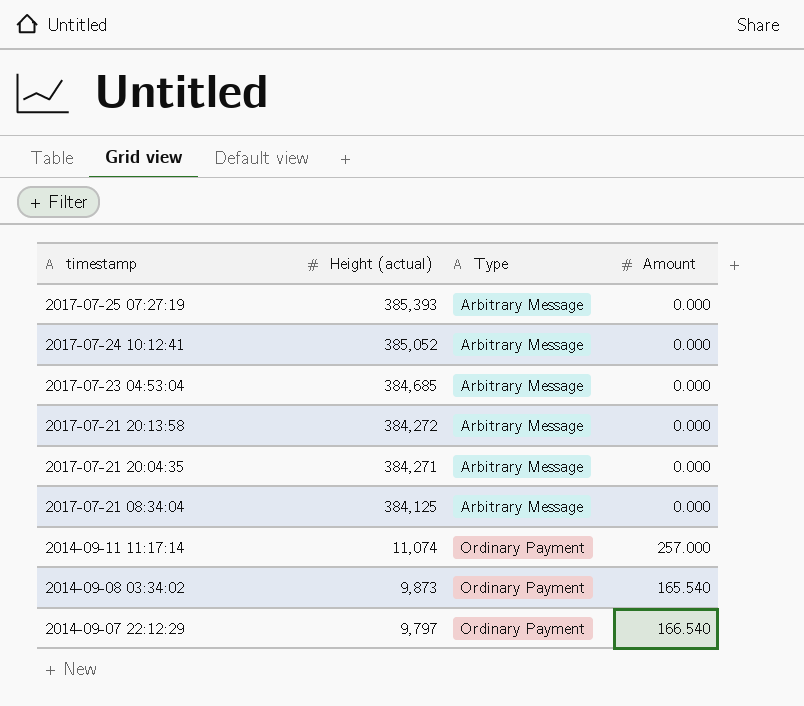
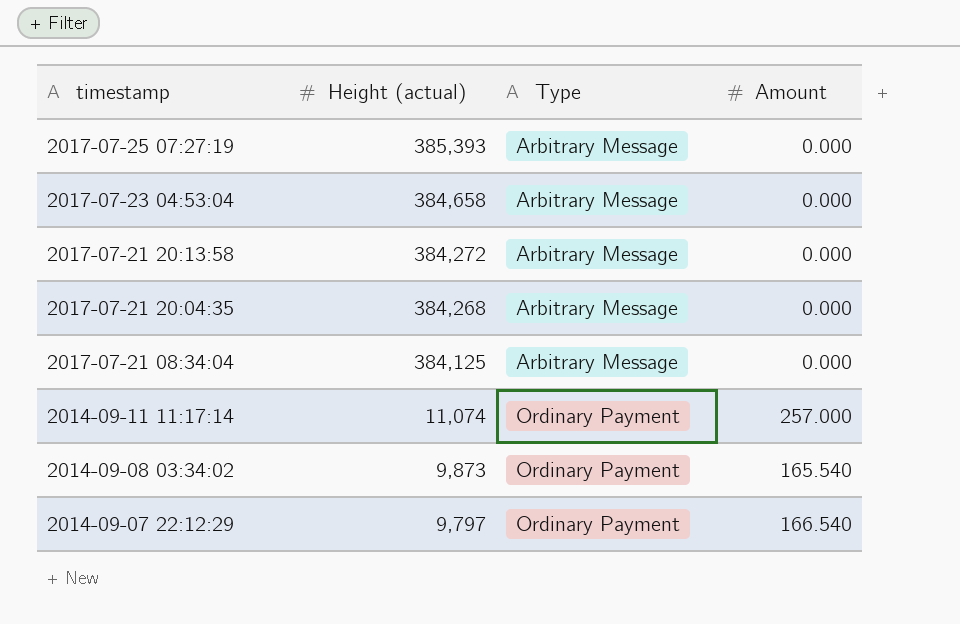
row 2017-07-24 10:12:41: 385,052 | Arbitrary Message | 0.000 -> none
2017-07-23 04:53:04 | Height (actual): 384,685 -> 384,658
2017-07-21 20:04:35 | Height (actual): 384,271 -> 384,268

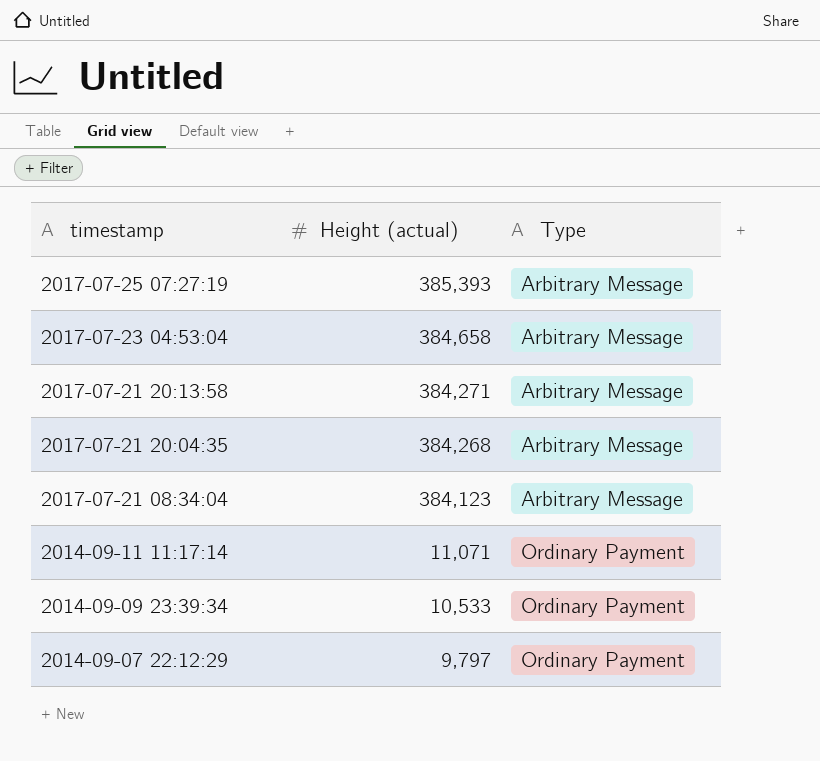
column Amount | position: 4 -> none
row 2014-09-08 03:34:02: 9,873 | Ordinary Payment | 165.540 -> none
2017-07-21 20:13:58 | Height (actual): 384,272 -> 384,271
2017-07-21 08:34:04 | Height (actual): 384,125 -> 384,123
2014-09-11 11:17:14 | Height (actual): 11,074 -> 11,071
row 2014-09-09 23:39:34: none -> 10,533 | Ordinary Payment

